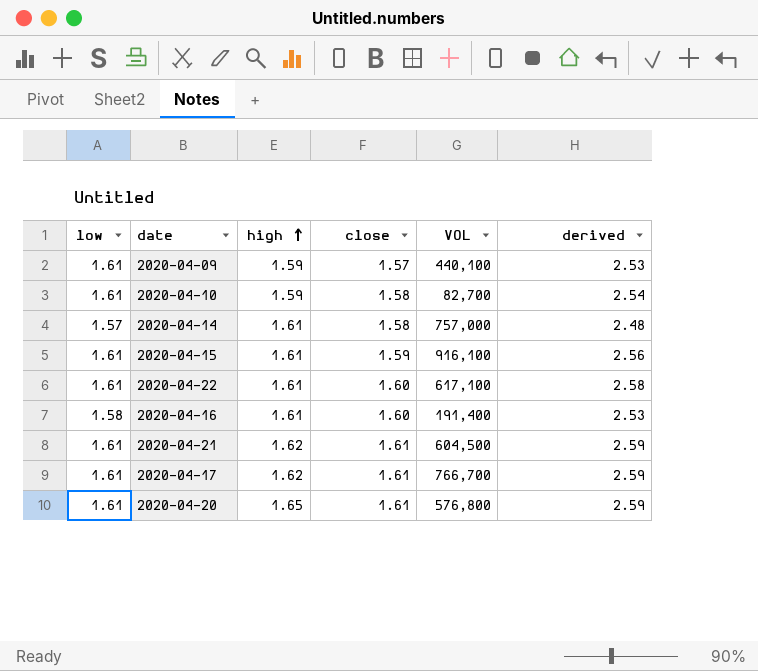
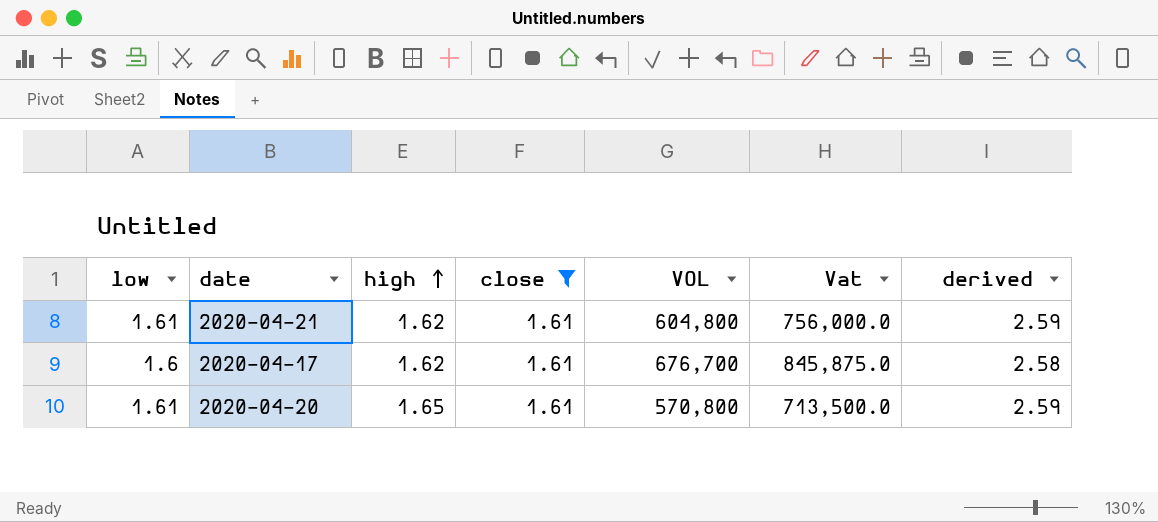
filter: none -> close = 1.61
column Vat | formula: none -> [VOL] * 1.25
2020-04-21 | VOL: 604,500 -> 604,800
2020-04-17 | low: 1.61 -> 1.6
2020-04-17 | VOL: 766,700 -> 676,700
2020-04-17 | derived: 2.59 -> 2.58
2020-04-20 | VOL: 576,800 -> 570,800

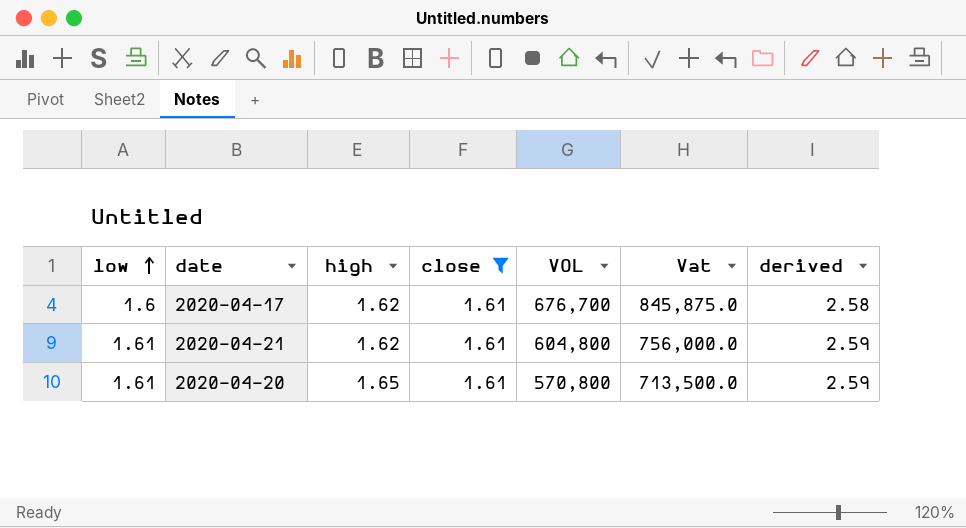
row order: high ascending -> low ascending

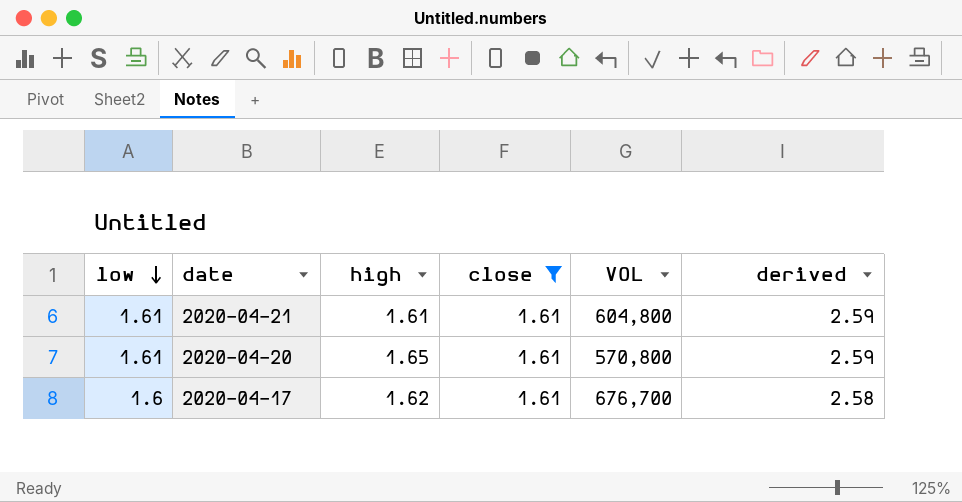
row order: low ascending -> low descending
column Vat | formula: [VOL] * 1.25 -> none
2020-04-21 | high: 1.62 -> 1.61

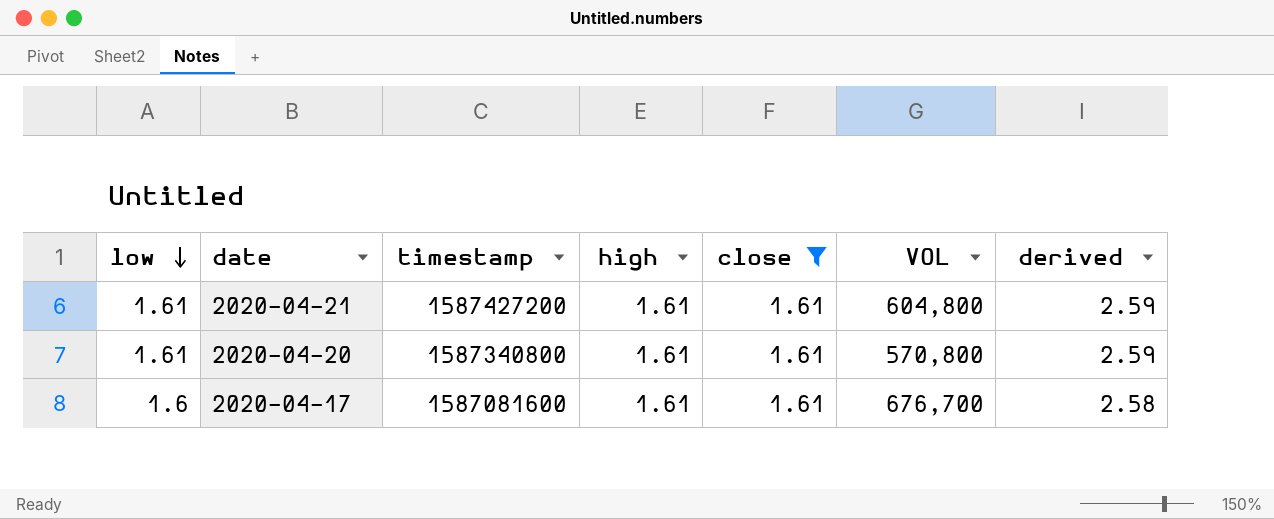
column timestamp | position: none -> 3
2020-04-20 | high: 1.65 -> 1.61
2020-04-17 | high: 1.62 -> 1.61

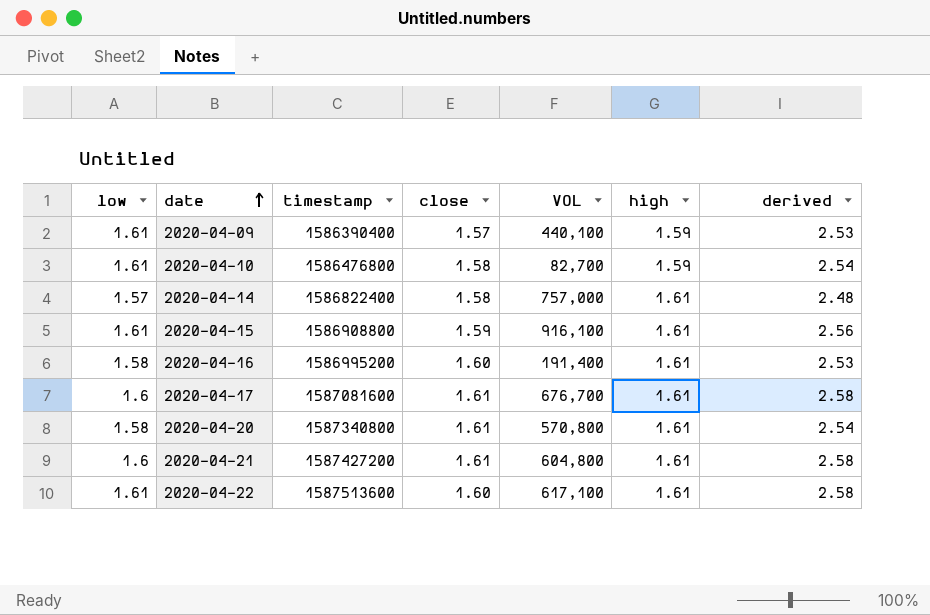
filter: close = 1.61 -> none
row order: low descending -> date ascending
column high | position: 4 -> 6
2020-04-20 | low: 1.61 -> 1.58
2020-04-20 | derived: 2.59 -> 2.54
2020-04-21 | low: 1.61 -> 1.6
2020-04-21 | derived: 2.59 -> 2.58

